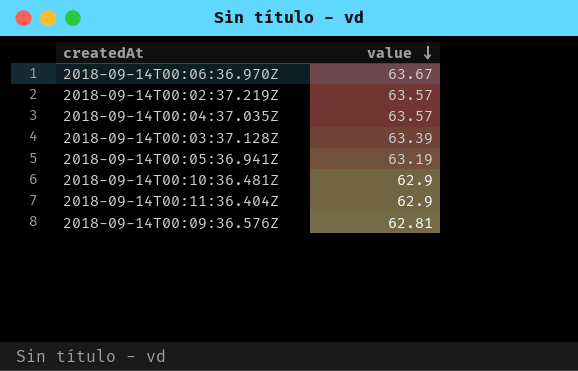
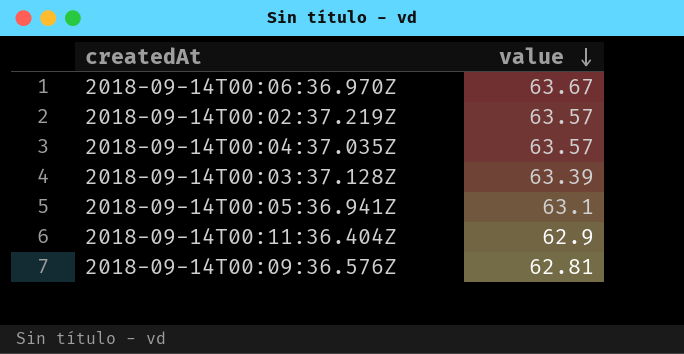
row 2018-09-14T00:10:36.481Z: 62.9 -> none
2018-09-14T00:05:36.941Z | value: 63.19 -> 63.1

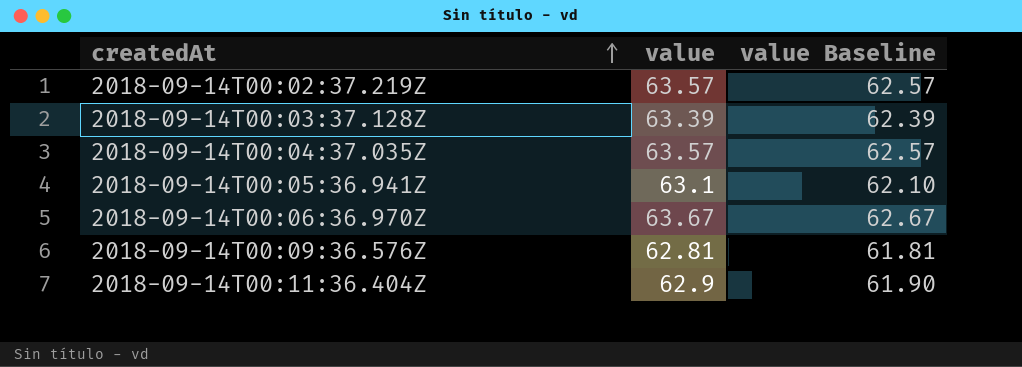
row order: value descending -> createdAt ascending
column value Baseline | formula: none -> [value] - 1

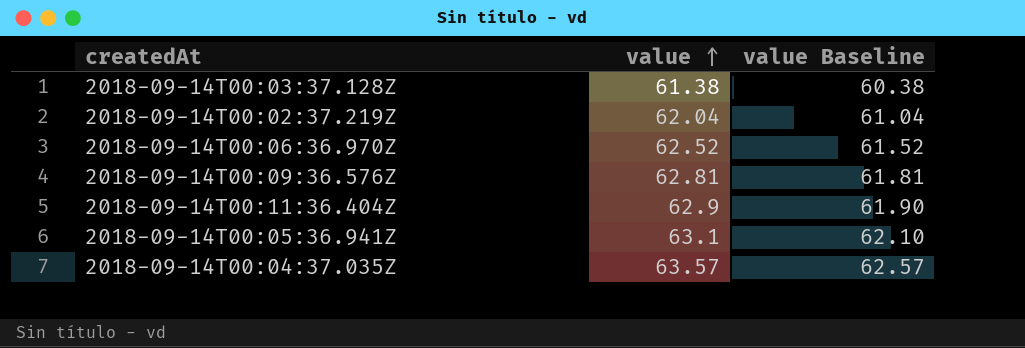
row order: createdAt ascending -> value ascending
2018-09-14T00:03:37.128Z | value: 63.39 -> 61.38
2018-09-14T00:03:37.128Z | value Baseline: 62.39 -> 60.38
2018-09-14T00:02:37.219Z | value: 63.57 -> 62.04
2018-09-14T00:02:37.219Z | value Baseline: 62.57 -> 61.04
2018-09-14T00:06:36.970Z | value: 63.67 -> 62.52
2018-09-14T00:06:36.970Z | value Baseline: 62.67 -> 61.52

